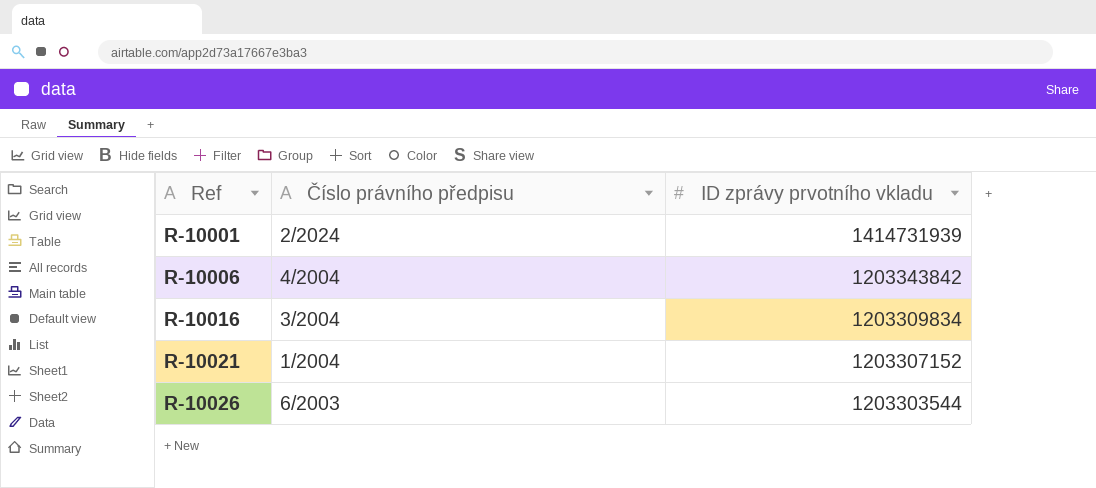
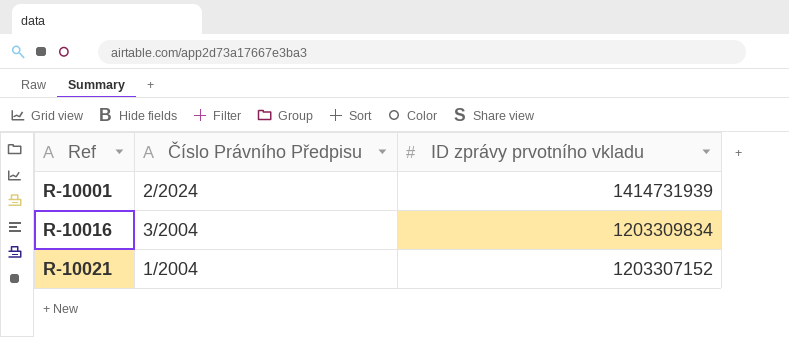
column name: Číslo právního předpisu -> Číslo Právního Předpisu
row R-10006: 4/2004 | 1203343842 -> none
row R-10026: 6/2003 | 1203303544 -> none

